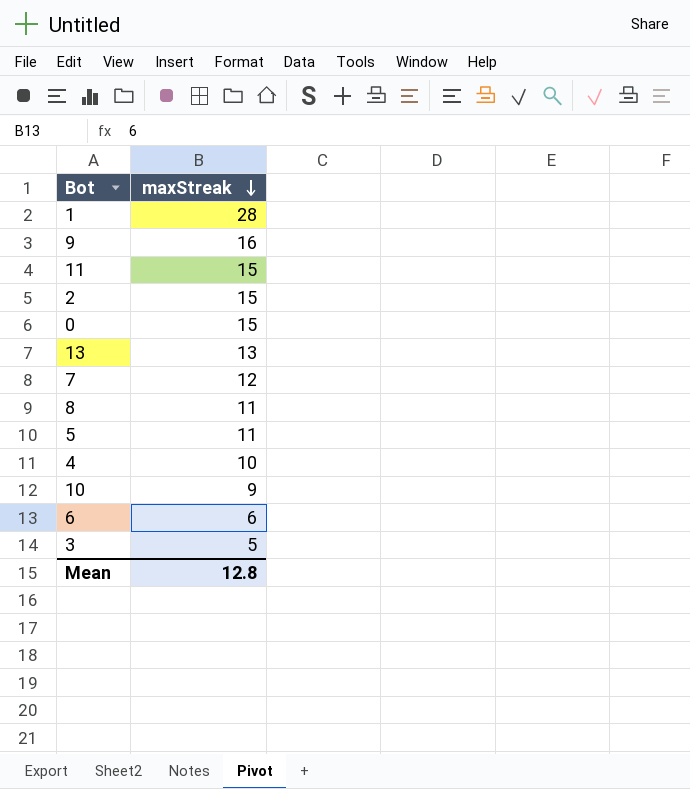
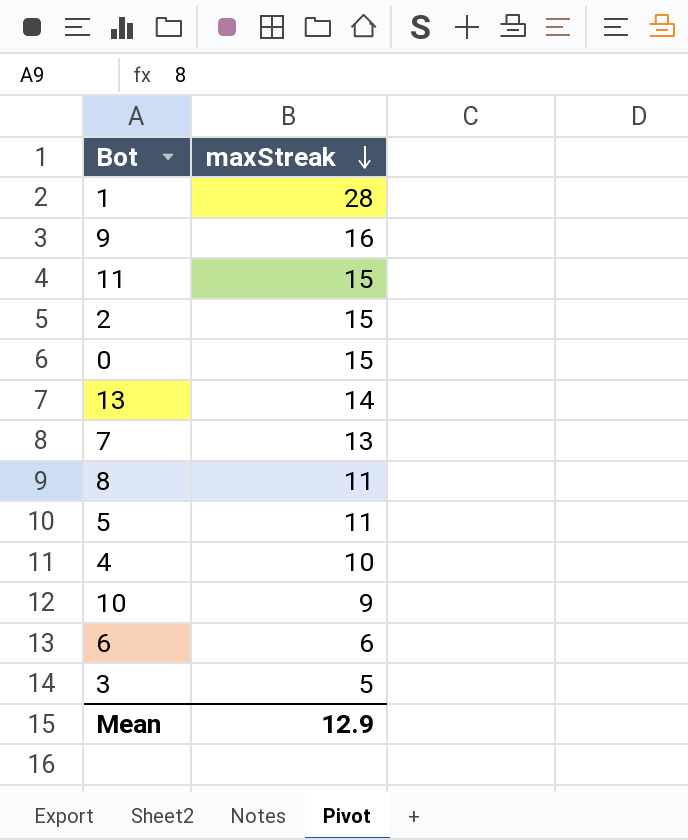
13 | maxStreak: 13 -> 14
7 | maxStreak: 12 -> 13
Mean | maxStreak: 12.8 -> 12.9

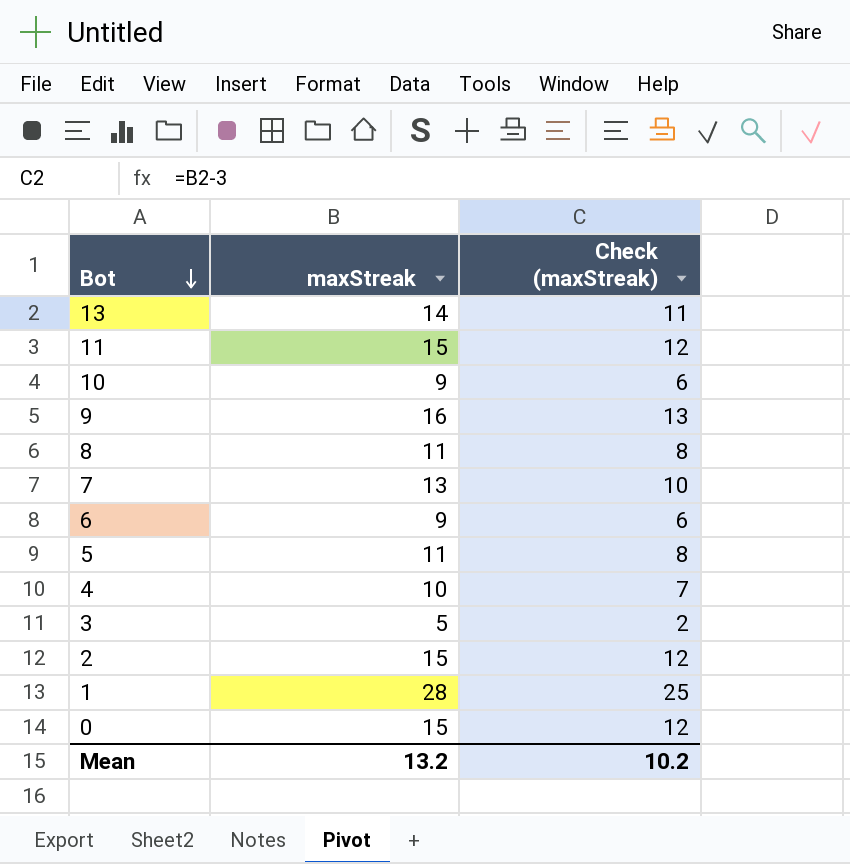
row order: maxStreak descending -> Bot descending
column Check (maxStreak) | formula: none -> [maxStreak] - 3
6 | maxStreak: 6 -> 9
Mean | maxStreak: 12.9 -> 13.2

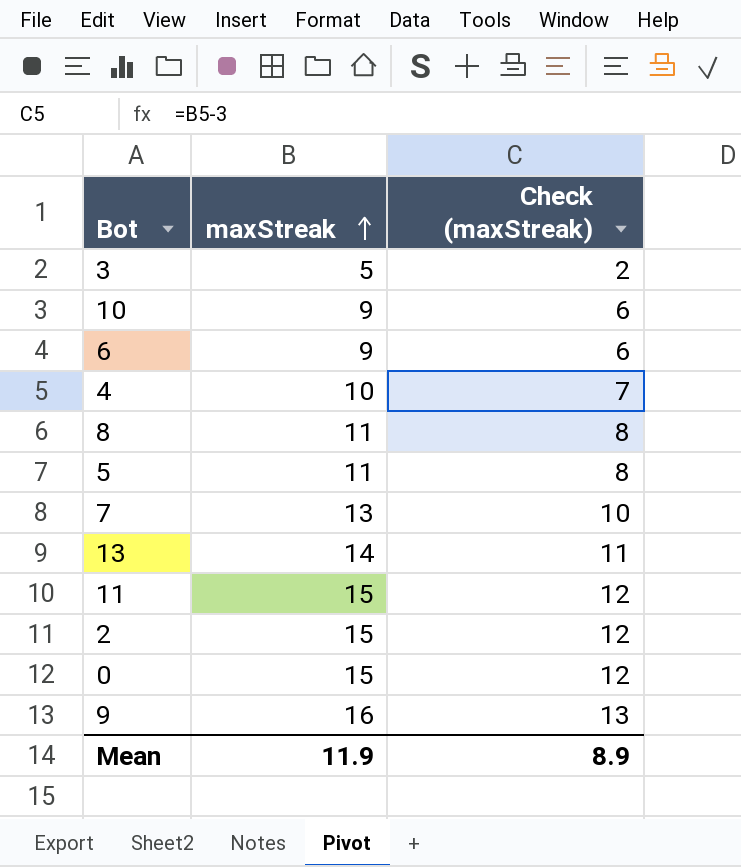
row order: Bot descending -> maxStreak ascending
row 1: 28 | 25 -> none
Mean | maxStreak: 13.2 -> 11.9
Mean | Check (maxStreak): 10.2 -> 8.9

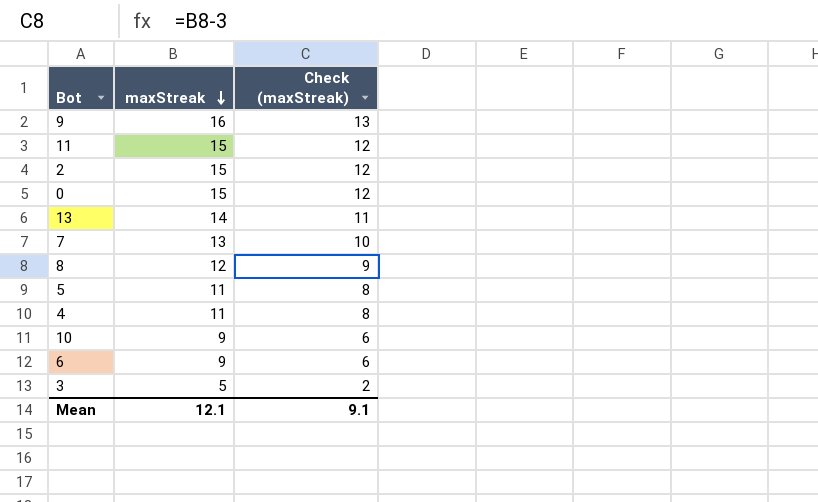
row order: maxStreak ascending -> maxStreak descending
8 | maxStreak: 11 -> 12
8 | Check (maxStreak): 8 -> 9
4 | maxStreak: 10 -> 11
4 | Check (maxStreak): 7 -> 8
Mean | maxStreak: 11.9 -> 12.1
Mean | Check (maxStreak): 8.9 -> 9.1

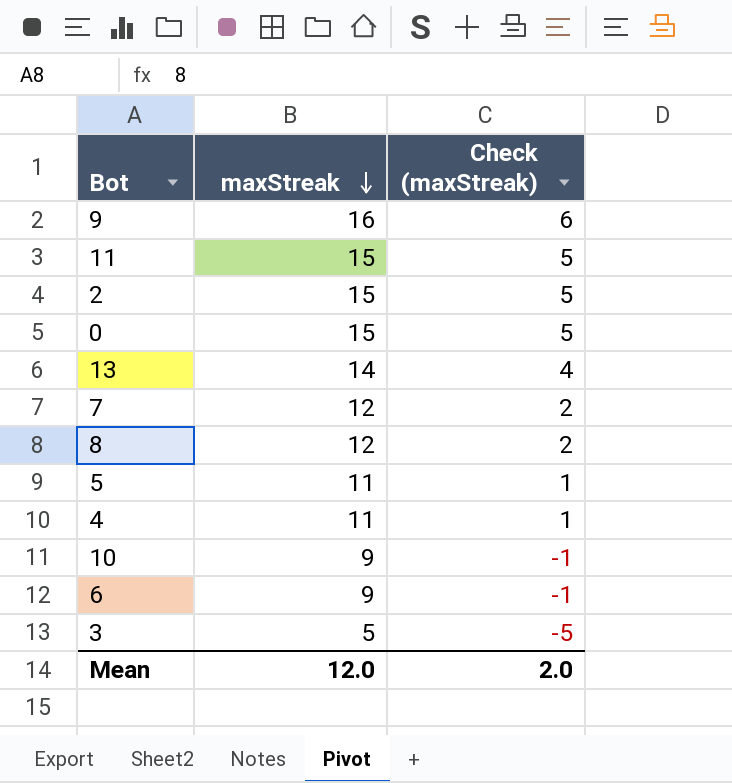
column Check (maxStreak) | formula: [maxStreak] - 3 -> [maxStreak] - 10
7 | maxStreak: 13 -> 12
Mean | maxStreak: 12.1 -> 12.0
Mean | Check (maxStreak): 9.1 -> 2.0

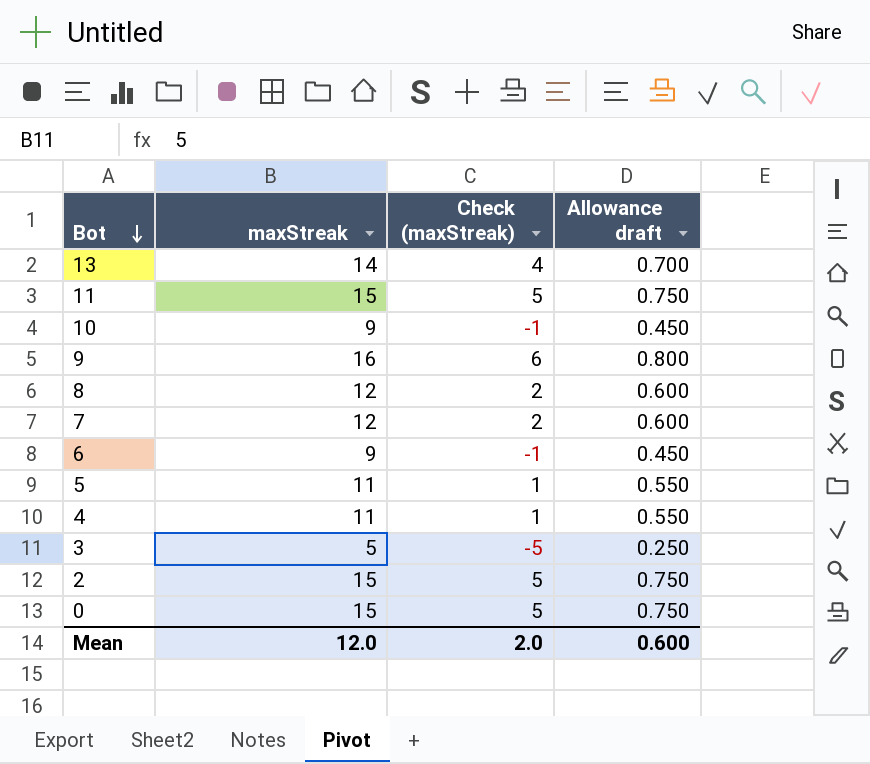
row order: maxStreak descending -> Bot descending
column Allowance draft | formula: none -> [maxStreak] * 0.05

